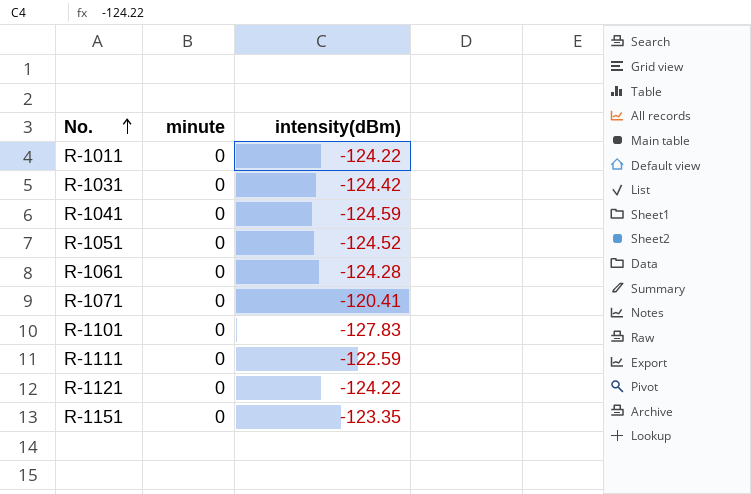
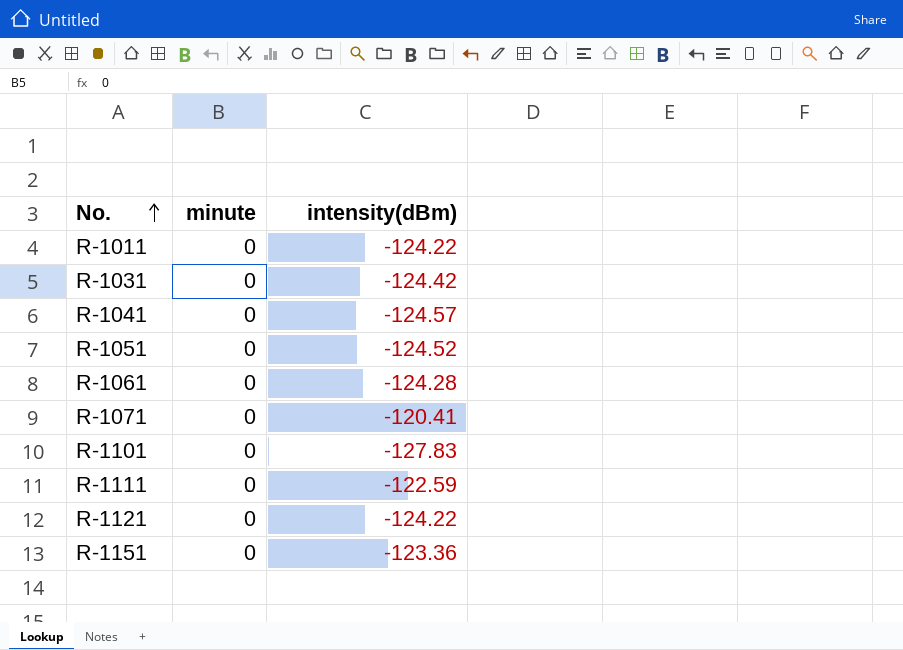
R-1041 | intensity(dBm): -124.59 -> -124.57
R-1151 | intensity(dBm): -123.35 -> -123.36

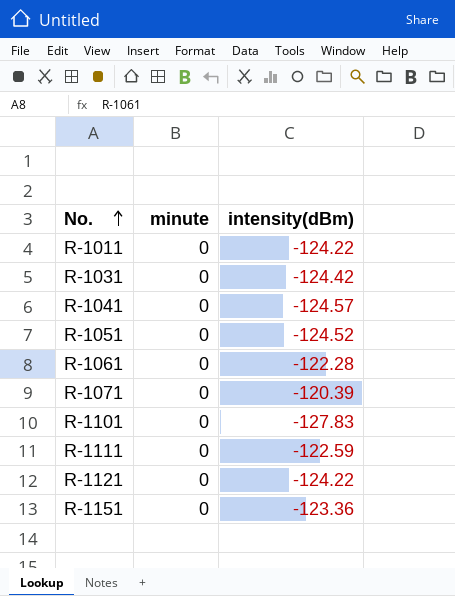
R-1061 | intensity(dBm): -124.28 -> -122.28
R-1071 | intensity(dBm): -120.41 -> -120.39

